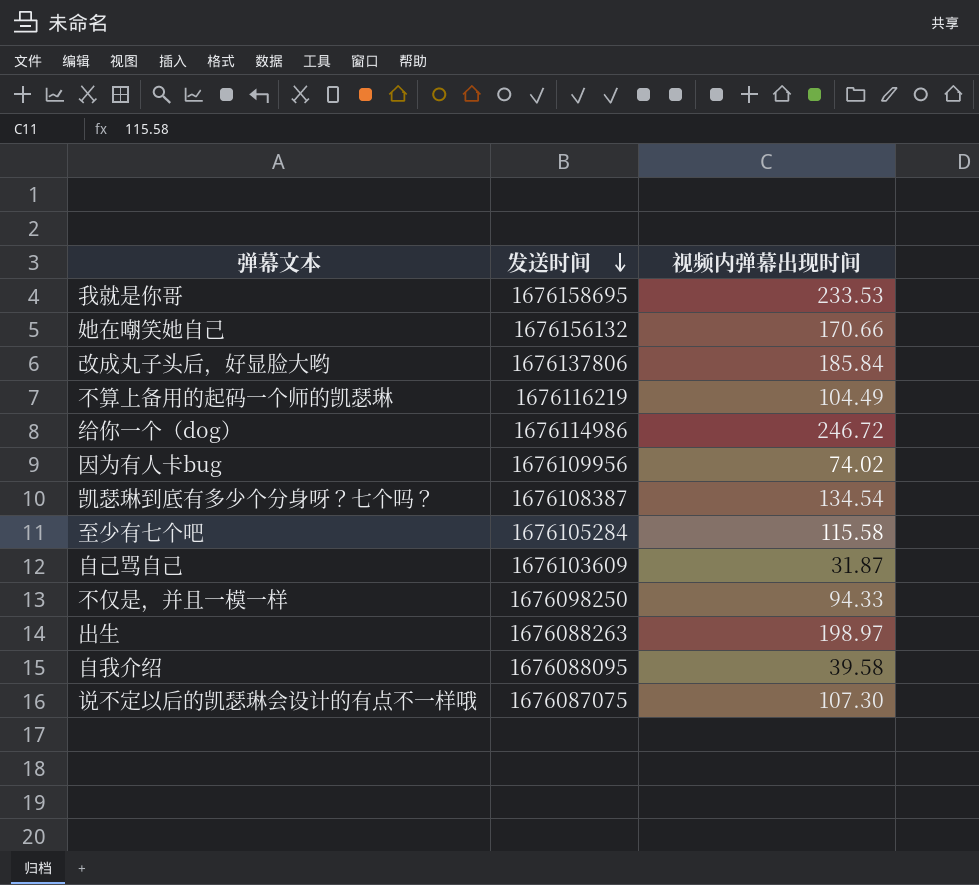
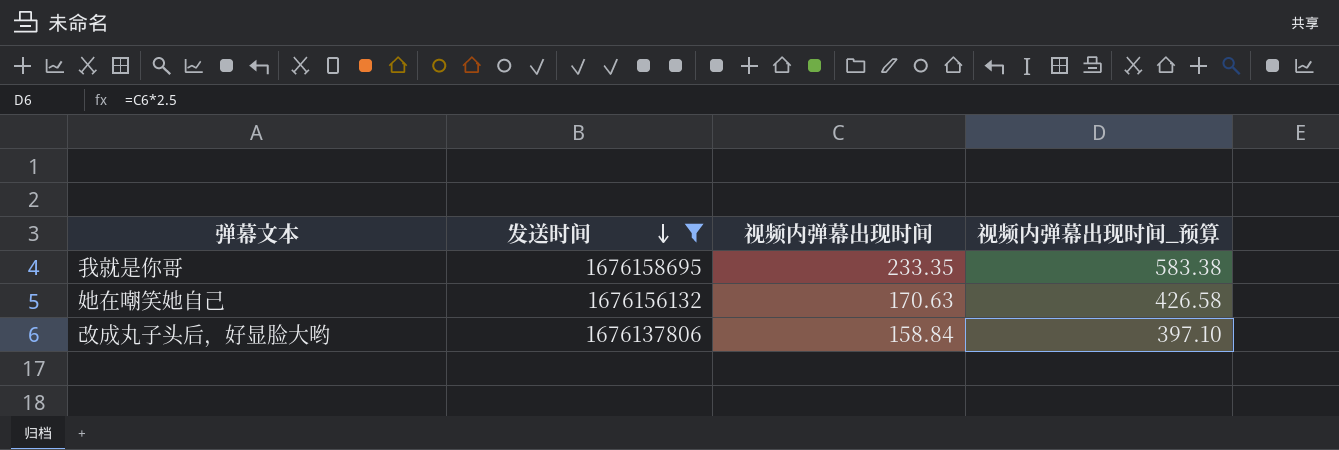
filter: none -> 发送时间 >= 1676137806
column 视频内弹幕出现时间_预算 | formula: none -> [视频内弹幕出现时间] * 2.5
我就是你哥 | 视频内弹幕出现时间: 233.53 -> 233.35
她在嘲笑她自己 | 视频内弹幕出现时间: 170.66 -> 170.63
改成丸子头后，好显脸大哟 | 视频内弹幕出现时间: 185.84 -> 158.84

